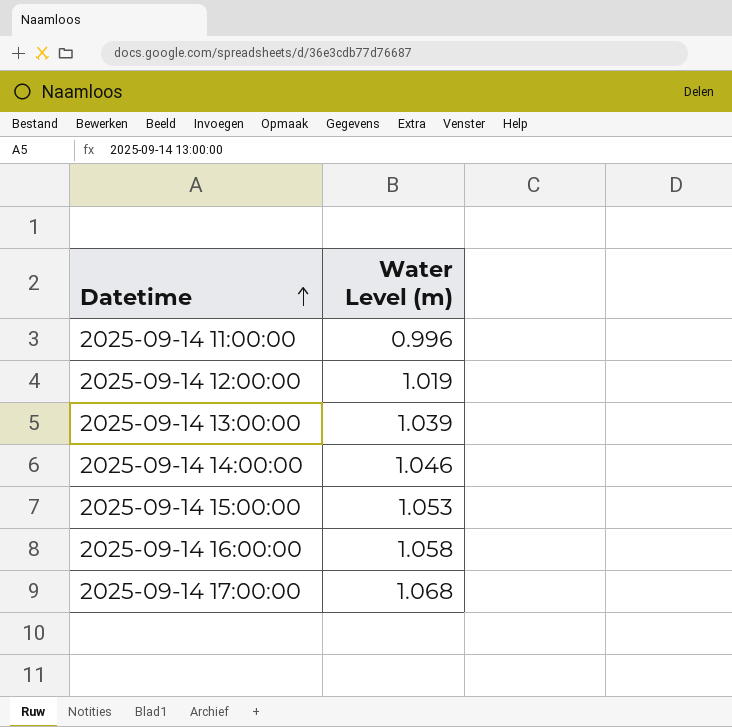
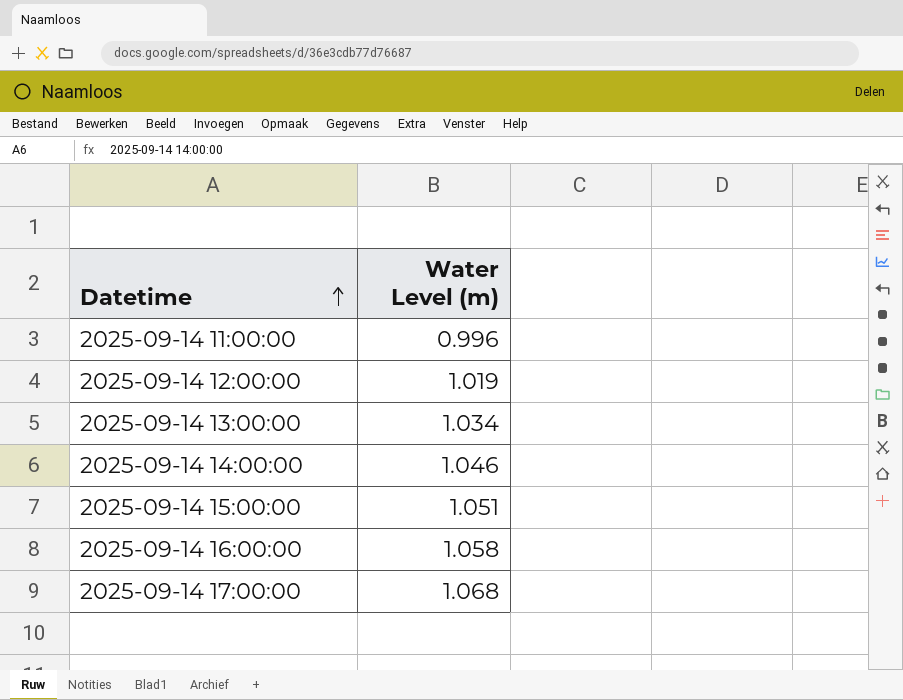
2025-09-14 13:00:00 | Water Level (m): 1.039 -> 1.034
2025-09-14 15:00:00 | Water Level (m): 1.053 -> 1.051

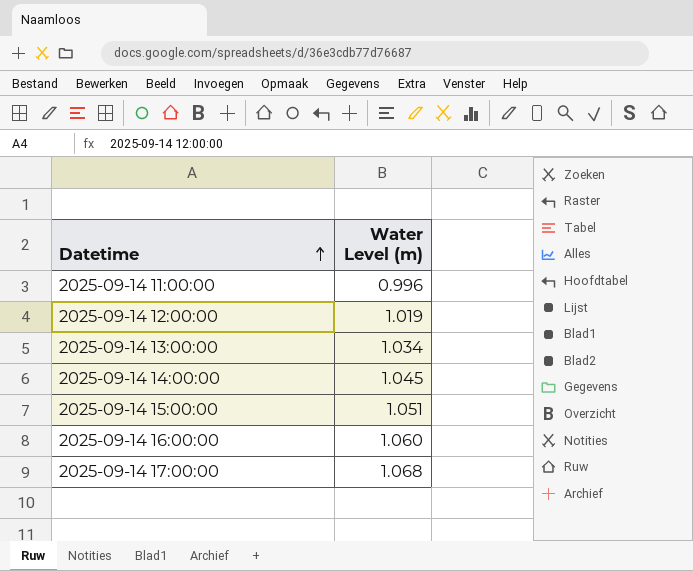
2025-09-14 14:00:00 | Water Level (m): 1.046 -> 1.045
2025-09-14 16:00:00 | Water Level (m): 1.058 -> 1.060

